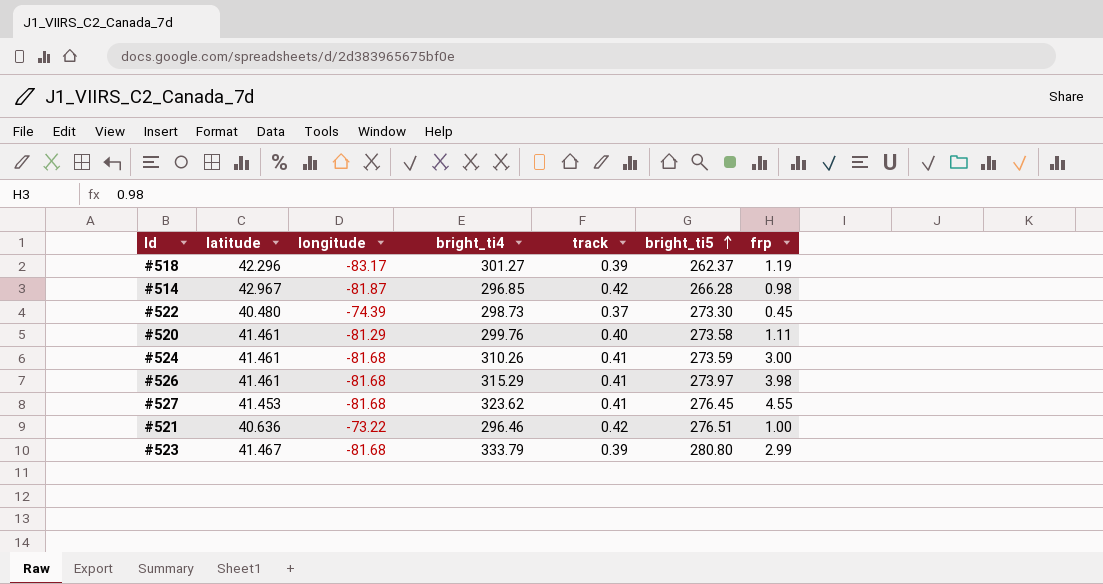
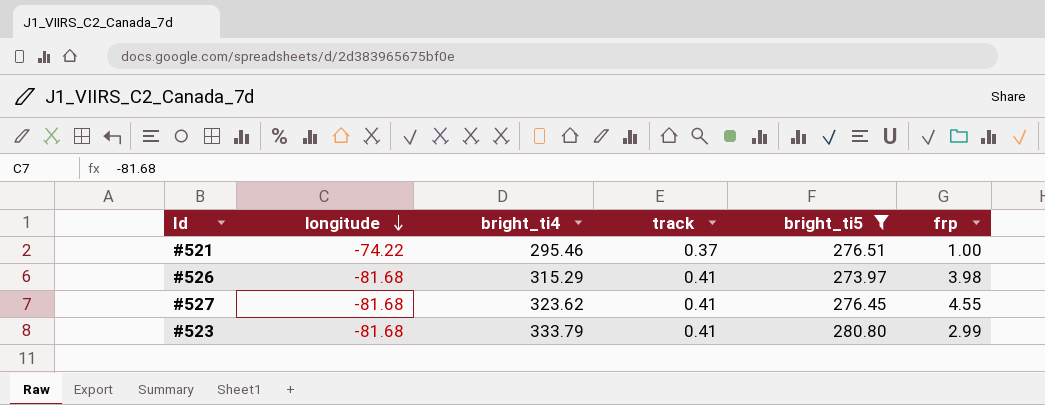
filter: none -> bright_ti5 >= 273.97
row order: bright_ti5 ascending -> longitude descending
column latitude | position: 2 -> none
#521 | longitude: -73.22 -> -74.22
#521 | bright_ti4: 296.46 -> 295.46
#521 | track: 0.42 -> 0.37
#523 | track: 0.39 -> 0.41

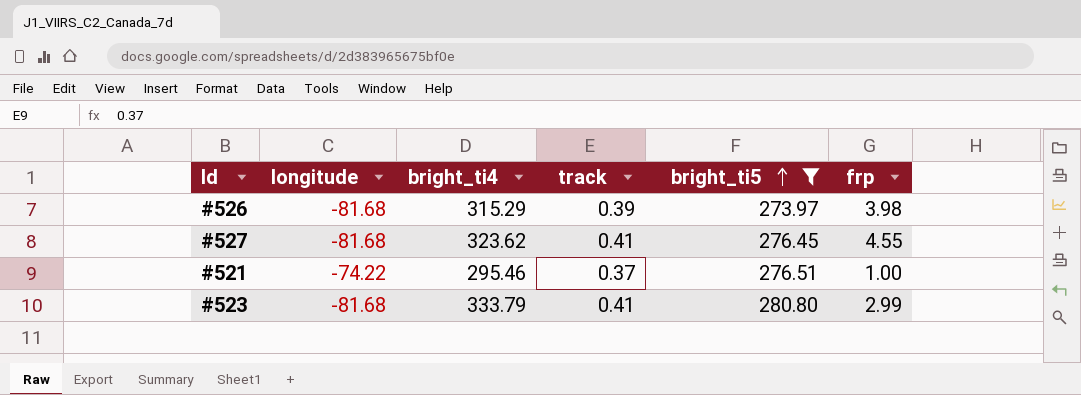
row order: longitude descending -> bright_ti5 ascending
#526 | track: 0.41 -> 0.39

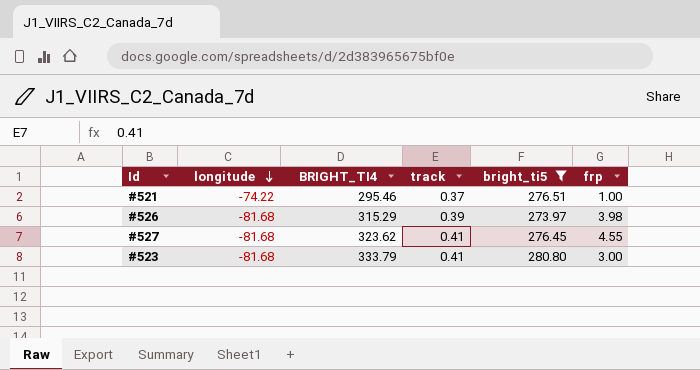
row order: bright_ti5 ascending -> longitude descending
column name: bright_ti4 -> BRIGHT_TI4
#523 | frp: 2.99 -> 3.00

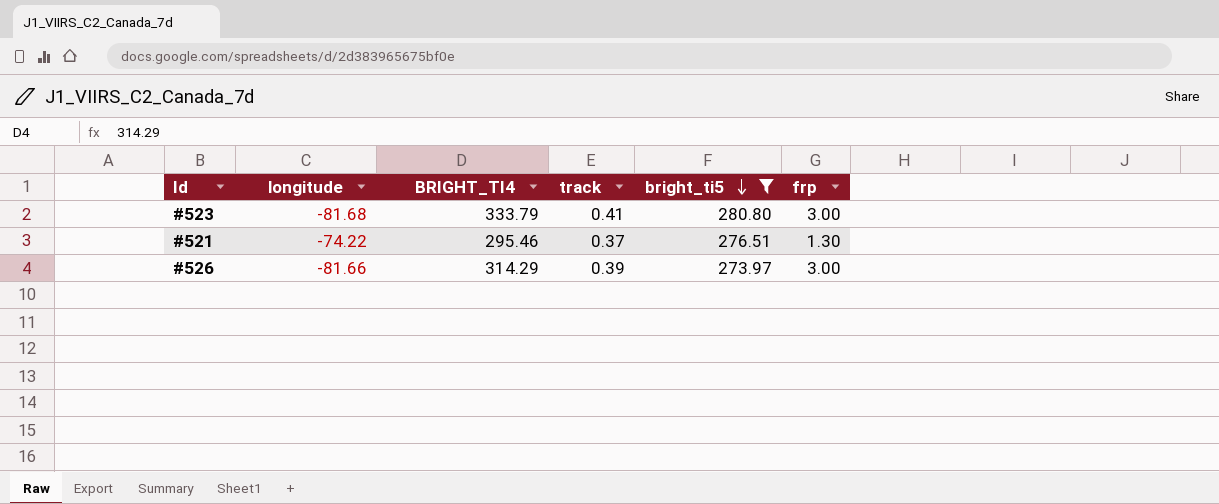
row order: longitude descending -> bright_ti5 descending
row #527: -81.68 | 323.62 | 0.41 | 276.45 | 4.55 -> none
#521 | frp: 1.00 -> 1.30
#526 | longitude: -81.68 -> -81.66
#526 | BRIGHT_TI4: 315.29 -> 314.29
#526 | frp: 3.98 -> 3.00

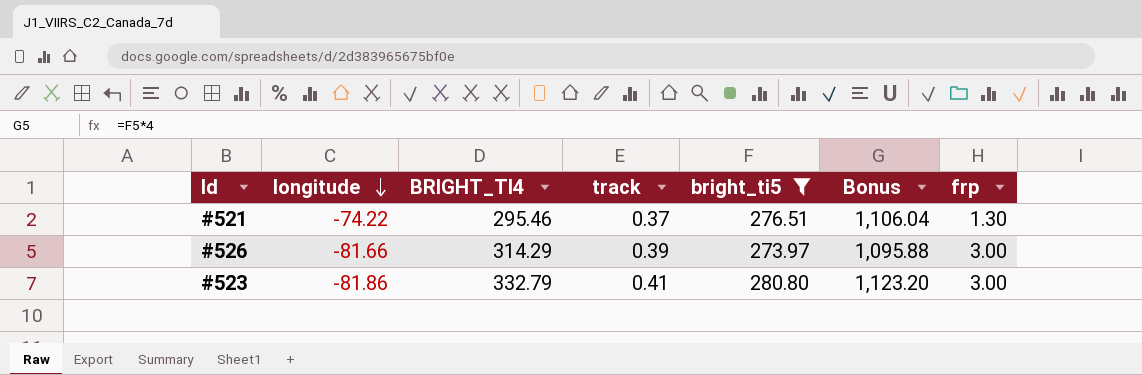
row order: bright_ti5 descending -> longitude descending
column Bonus | formula: none -> [bright_ti5] * 4
#523 | longitude: -81.68 -> -81.86
#523 | BRIGHT_TI4: 333.79 -> 332.79

